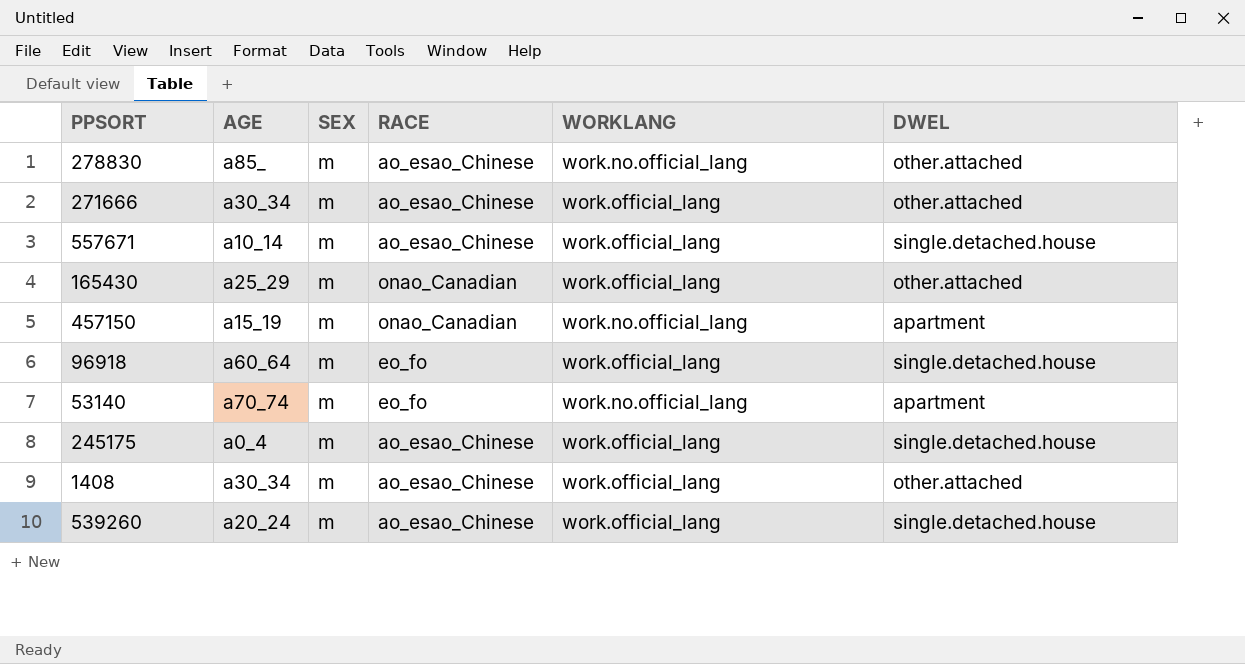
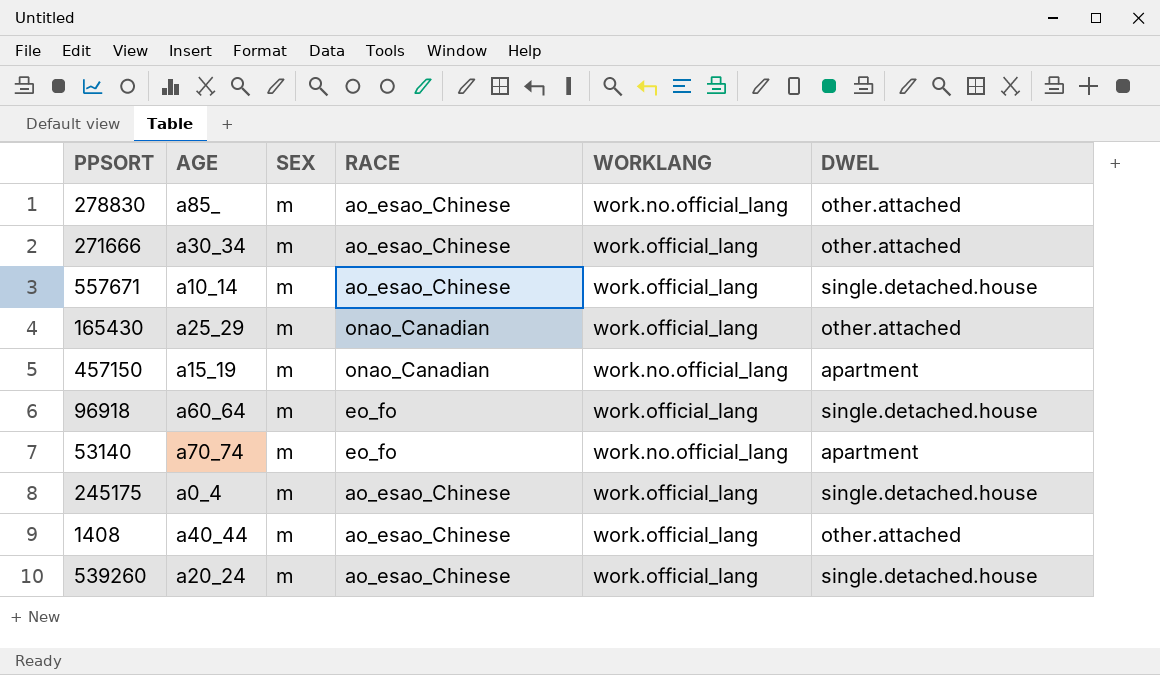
1408 | AGE: a30_34 -> a40_44

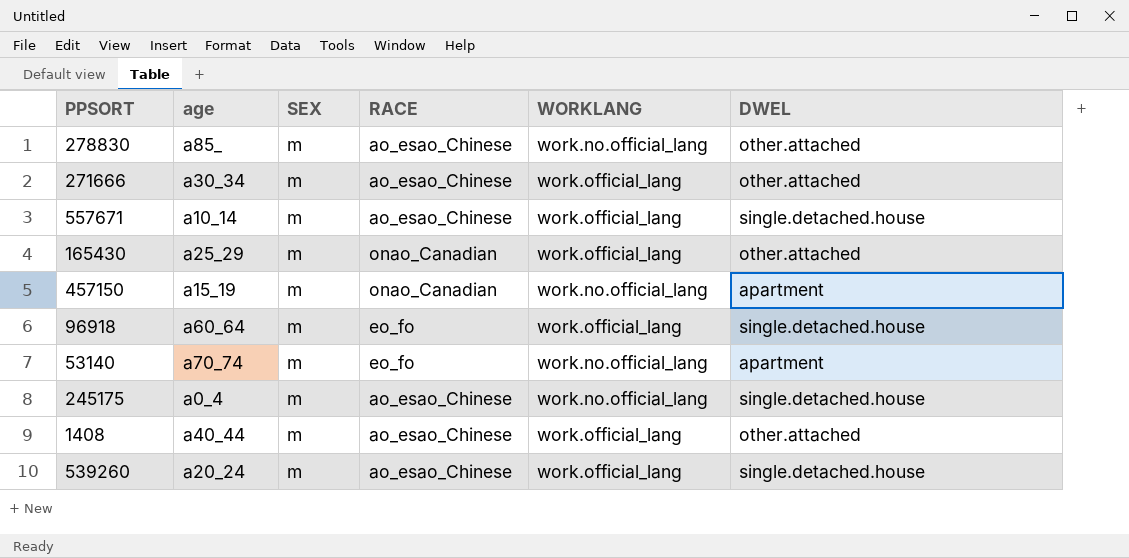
column name: AGE -> age
245175 | WORKLANG: work.official_lang -> work.no.official_lang

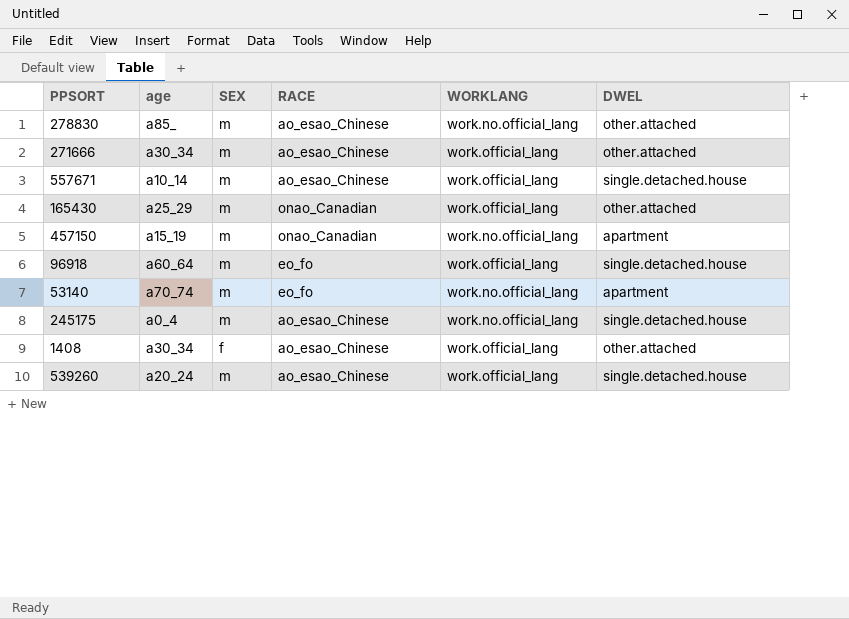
1408 | age: a40_44 -> a30_34
1408 | SEX: m -> f

